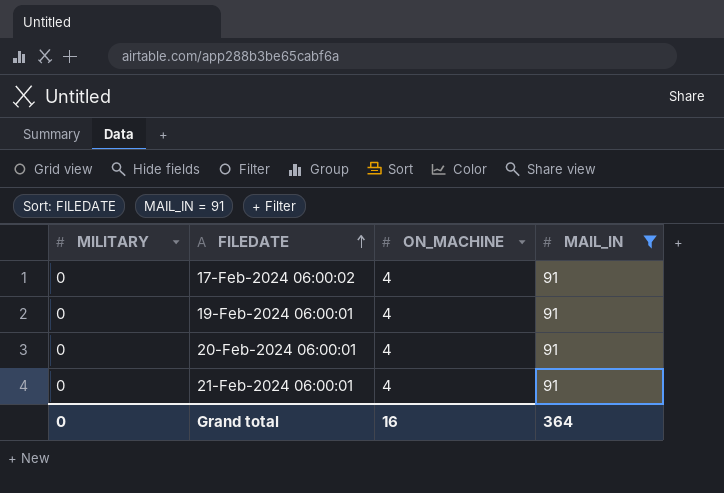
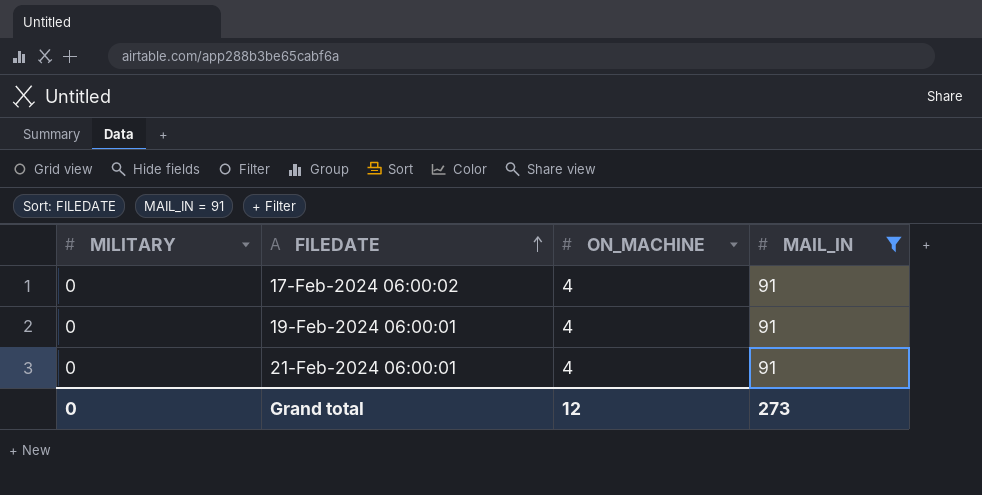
row 20-Feb-2024 06:00:01: 0 | 4 | 91 -> none
Grand total | ON_MACHINE: 16 -> 12
Grand total | MAIL_IN: 364 -> 273

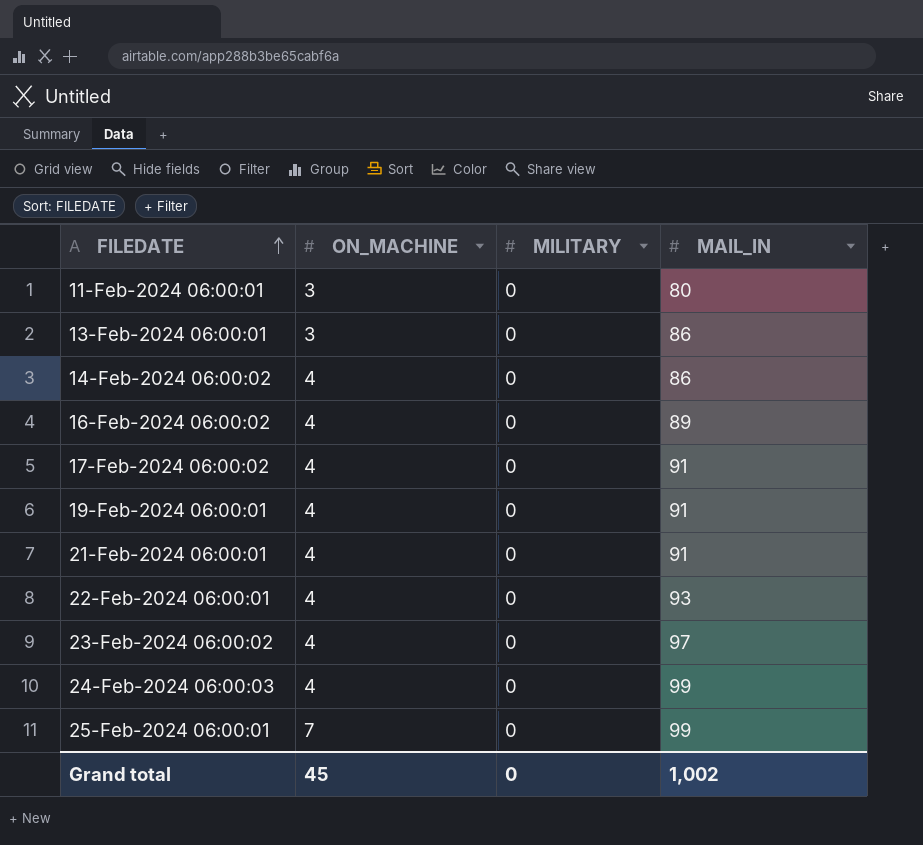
filter: MAIL_IN = 91 -> none
column MILITARY | position: 1 -> 3
Grand total | ON_MACHINE: 12 -> 45
Grand total | MAIL_IN: 273 -> 1,002

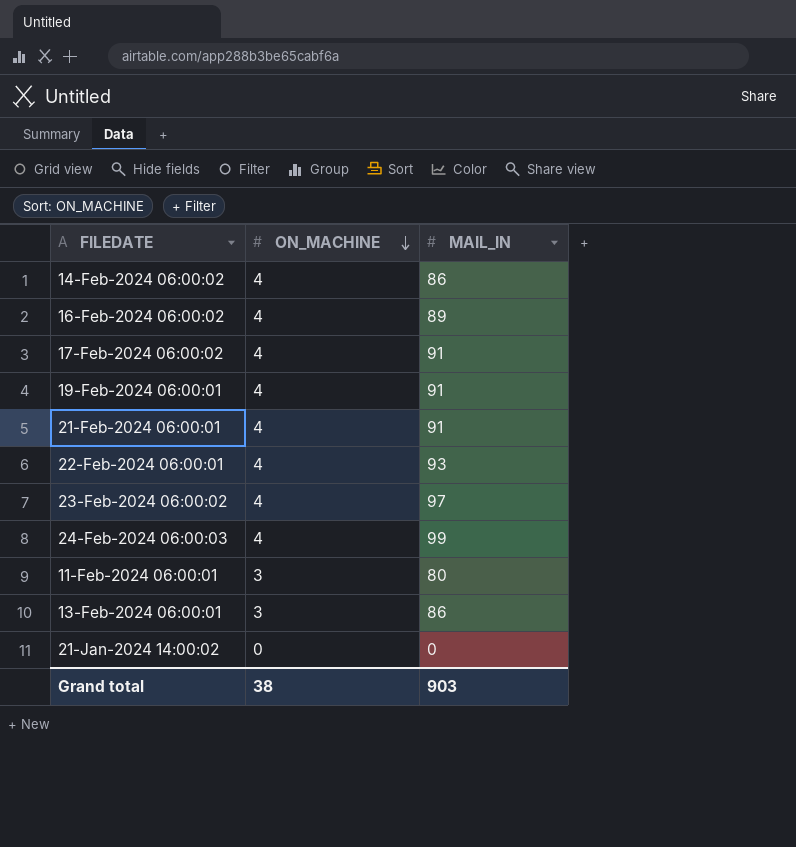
row order: FILEDATE ascending -> ON_MACHINE descending
column MILITARY | position: 3 -> none
row 25-Feb-2024 06:00:01: 7 | 0 | 99 -> none
row 21-Jan-2024 14:00:02: none -> 0 | 0
Grand total | ON_MACHINE: 45 -> 38
Grand total | MAIL_IN: 1,002 -> 903

